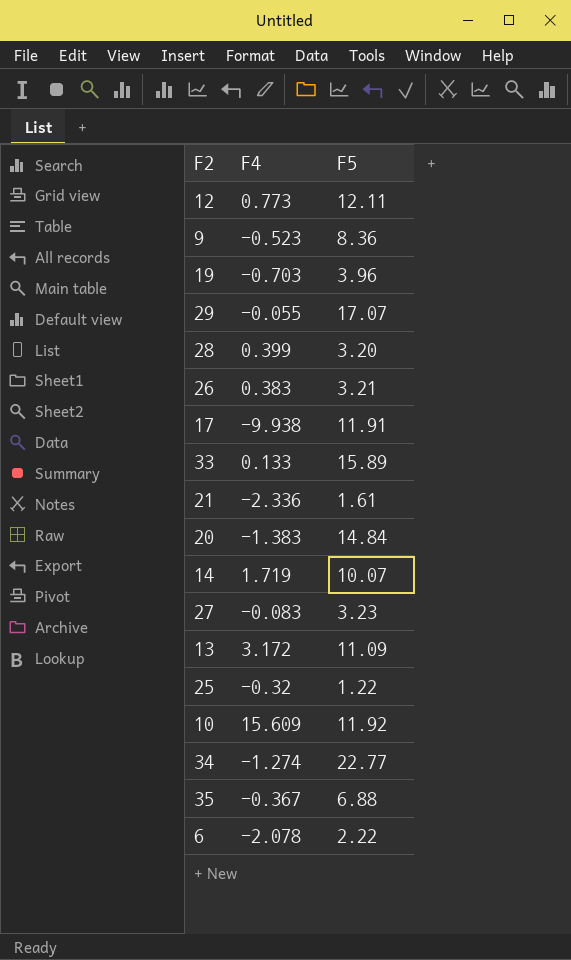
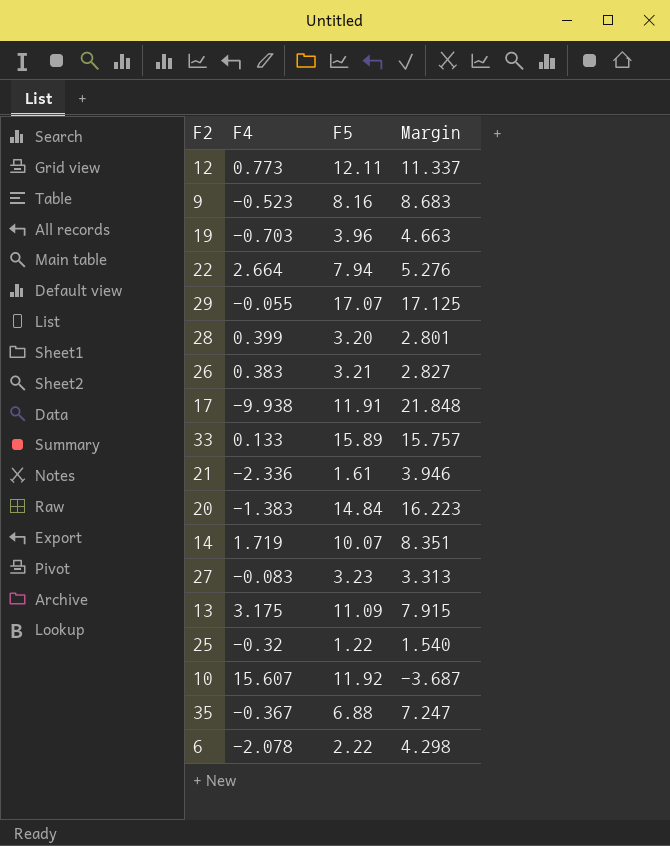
column Margin | formula: none -> [F5] - [F4]
row 34: -1.274 | 22.77 -> none
9 | F5: 8.36 -> 8.16
row 22: none -> 2.664 | 7.94 | 5.276
13 | F4: 3.172 -> 3.175
10 | F4: 15.609 -> 15.607

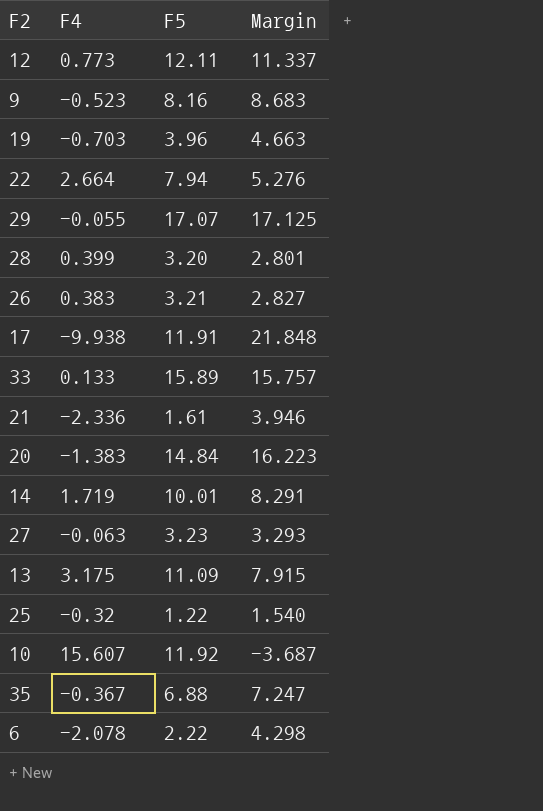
14 | F5: 10.07 -> 10.01
14 | Margin: 8.351 -> 8.291
27 | F4: -0.083 -> -0.063
27 | Margin: 3.313 -> 3.293

